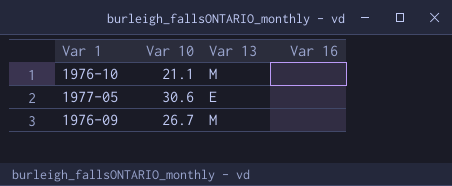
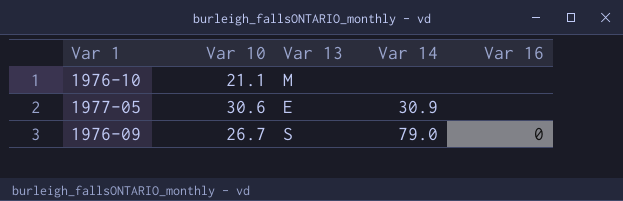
column Var 14 | position: none -> 4
1976-09 | Var 13: M -> S
1976-09 | Var 16: none -> 0

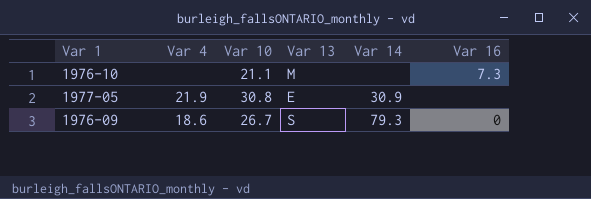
column Var 4 | position: none -> 2
1976-10 | Var 16: none -> 7.3
1977-05 | Var 10: 30.6 -> 30.8
1976-09 | Var 14: 79.0 -> 79.3

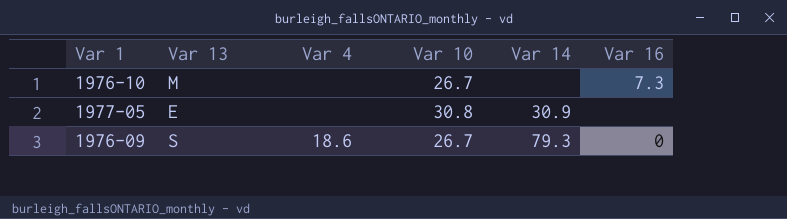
column Var 13 | position: 4 -> 2
1976-10 | Var 10: 21.1 -> 26.7
1977-05 | Var 4: 21.9 -> none

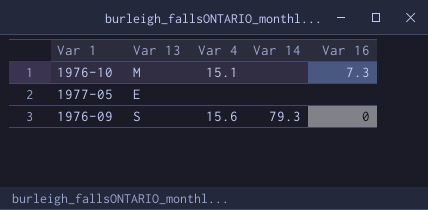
column Var 10 | position: 4 -> none
1976-10 | Var 4: none -> 15.1
1977-05 | Var 14: 30.9 -> none
1976-09 | Var 4: 18.6 -> 15.6

